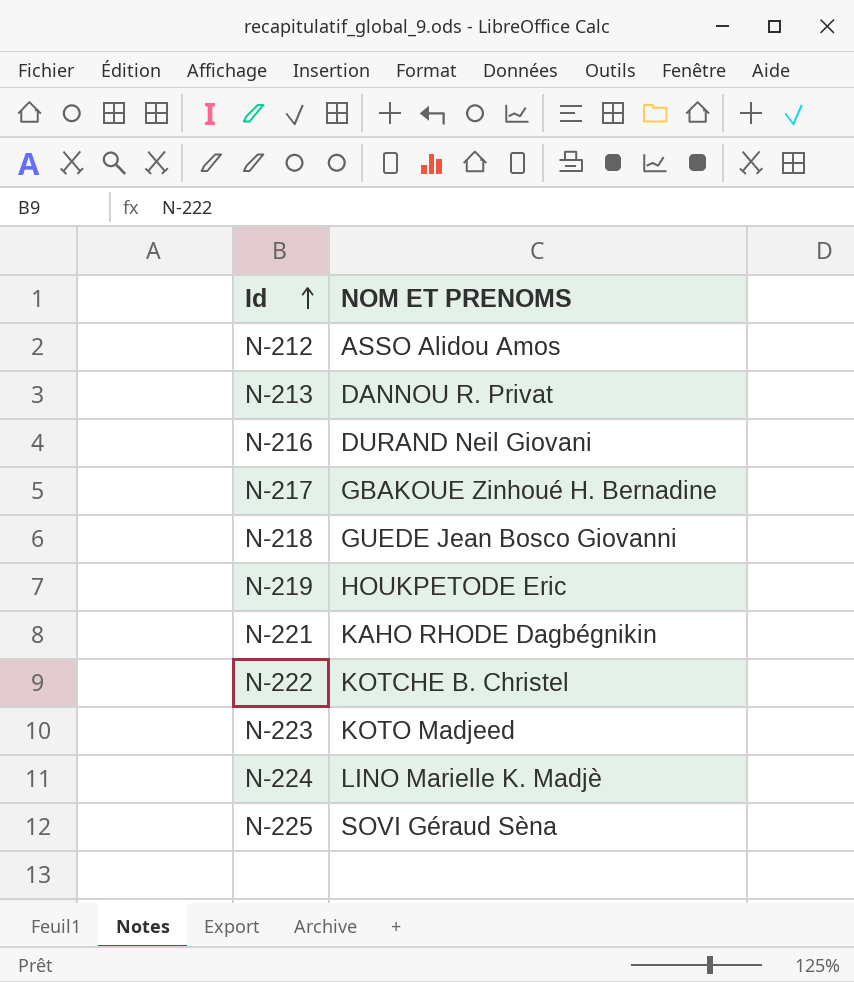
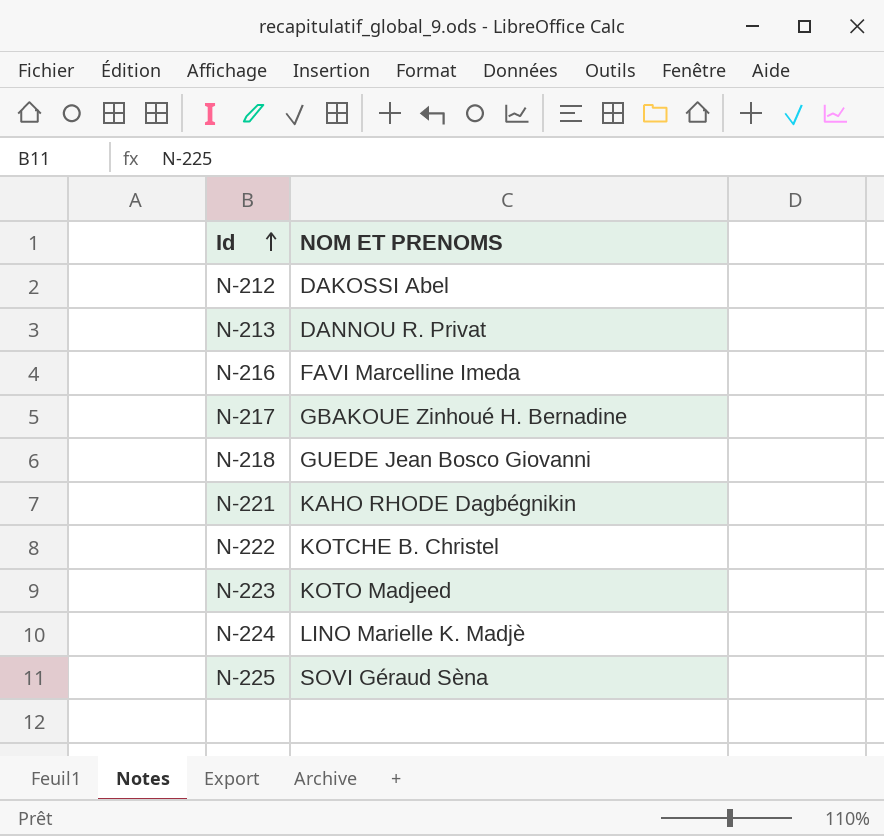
row N-219: HOUKPETODE Eric -> none
N-212 | NOM ET PRENOMS: ASSO Alidou Amos -> DAKOSSI Abel
N-216 | NOM ET PRENOMS: DURAND Neil Giovani -> FAVI Marcelline Imeda

